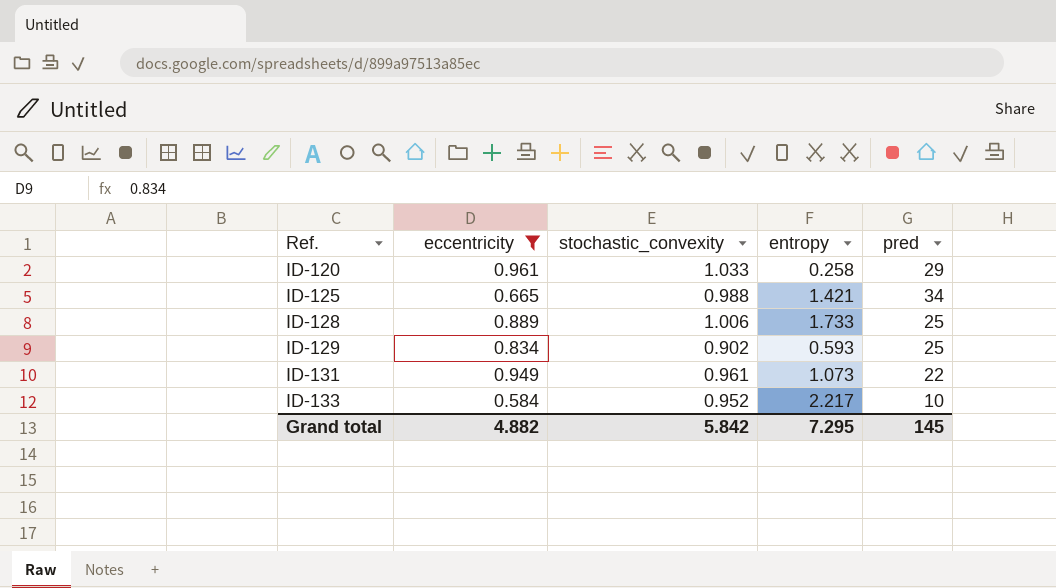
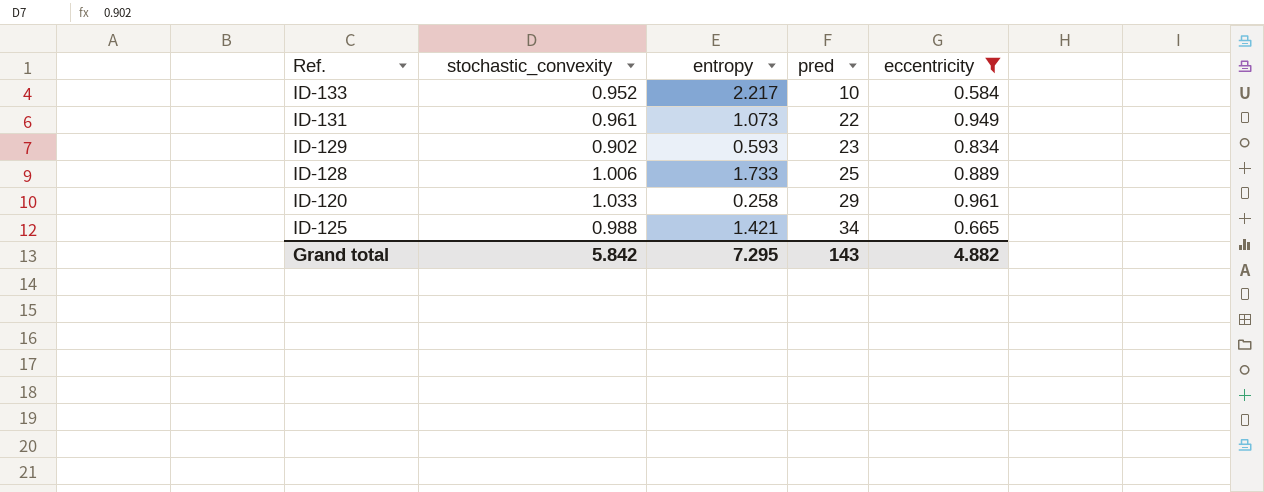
row order: Ref. ascending -> pred ascending
column eccentricity | position: 2 -> 5
ID-129 | pred: 25 -> 23
Grand total | pred: 145 -> 143

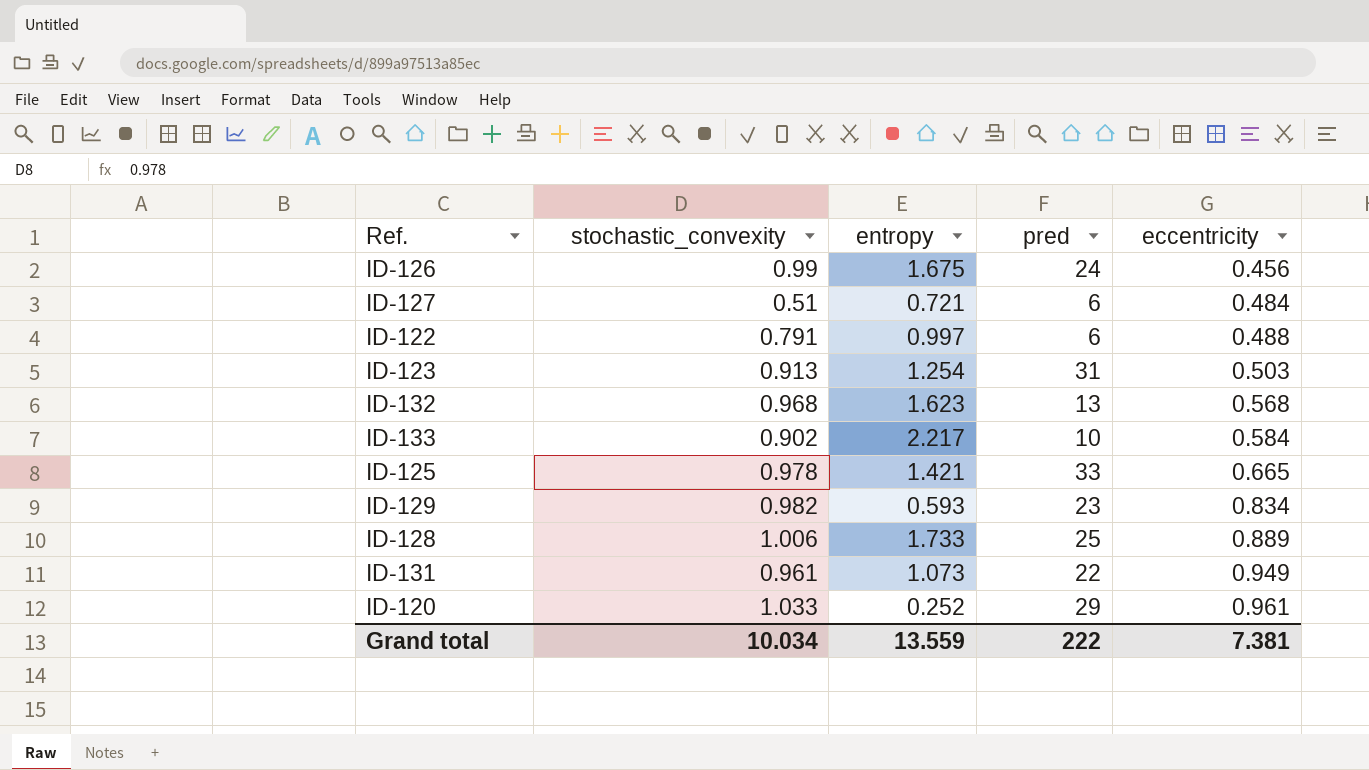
filter: eccentricity >= 0.584 -> none
row order: pred ascending -> eccentricity ascending
ID-133 | stochastic_convexity: 0.952 -> 0.902
ID-125 | stochastic_convexity: 0.988 -> 0.978
ID-125 | pred: 34 -> 33
ID-129 | stochastic_convexity: 0.902 -> 0.982
ID-120 | entropy: 0.258 -> 0.252
Grand total | stochastic_convexity: 5.842 -> 10.034
Grand total | entropy: 7.295 -> 13.559
Grand total | pred: 143 -> 222
Grand total | eccentricity: 4.882 -> 7.381

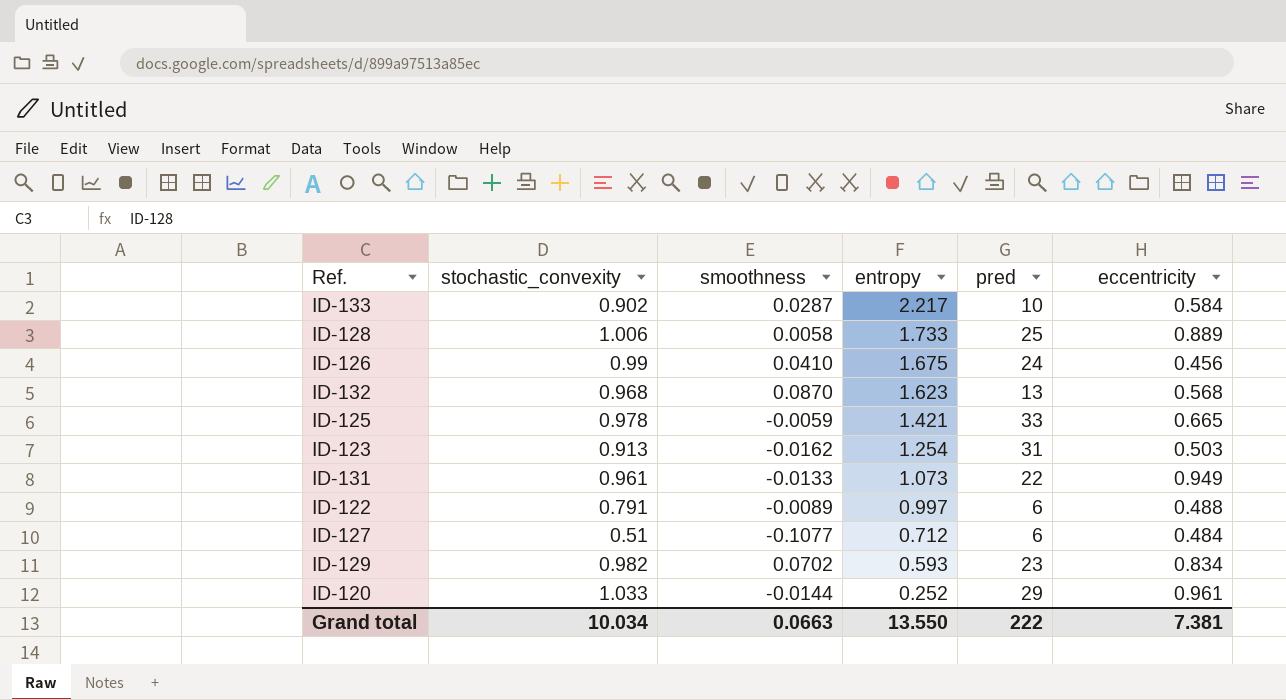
row order: eccentricity ascending -> entropy descending
column smoothness | position: none -> 3
ID-127 | entropy: 0.721 -> 0.712
Grand total | entropy: 13.559 -> 13.550

